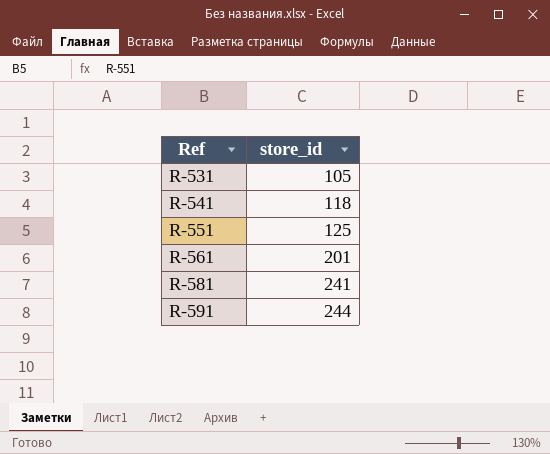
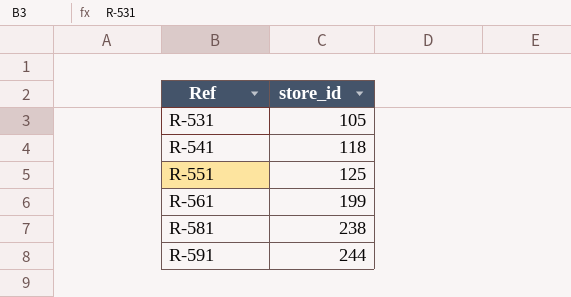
R-561 | store_id: 201 -> 199
R-581 | store_id: 241 -> 238

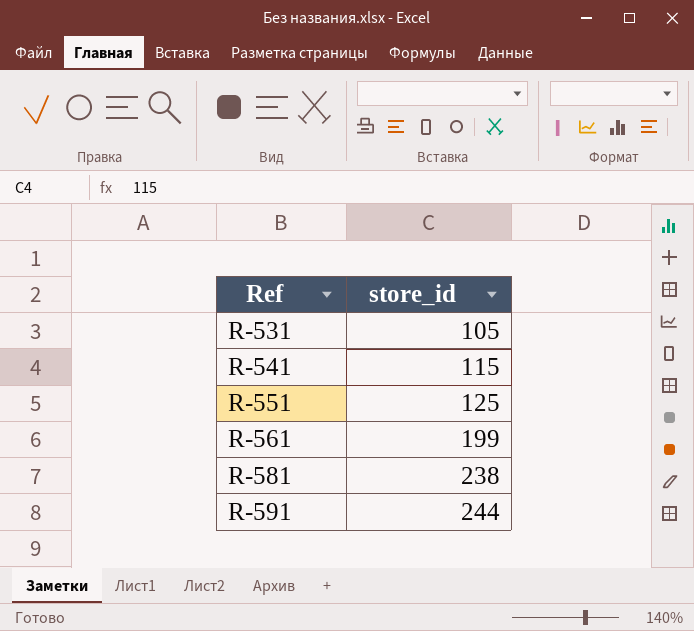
R-541 | store_id: 118 -> 115

